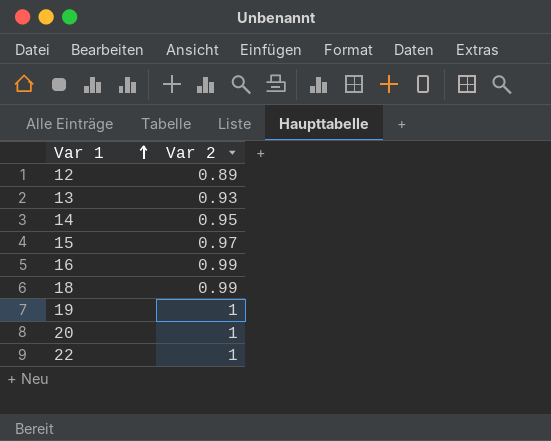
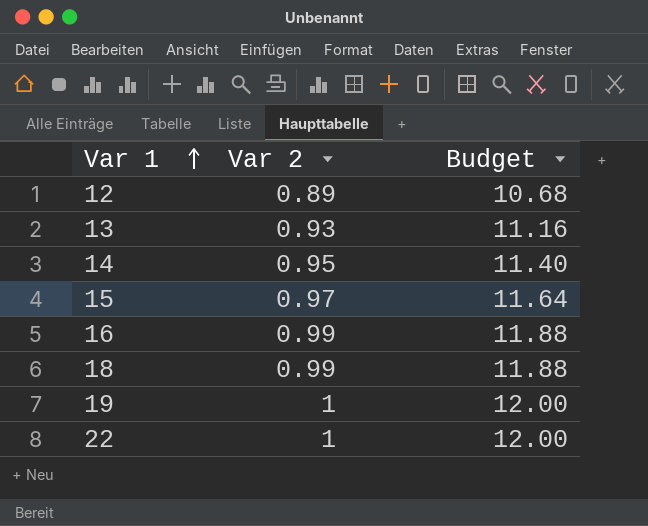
column Budget | formula: none -> [Var 2] * 12
row 20: 1 -> none

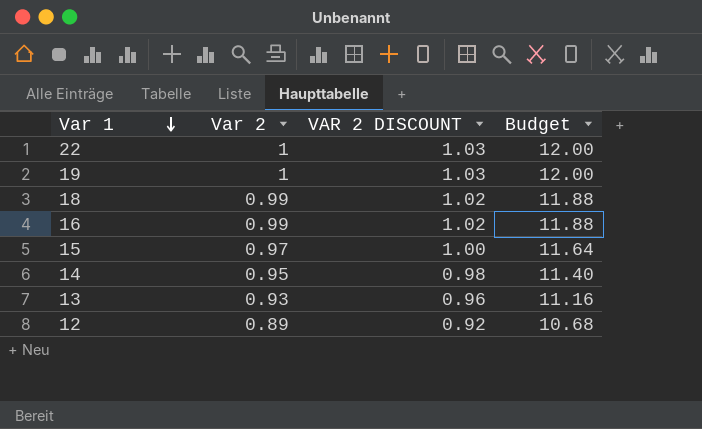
row order: Var 1 ascending -> Var 1 descending
column VAR 2 DISCOUNT | formula: none -> [Var 2] * 1.03

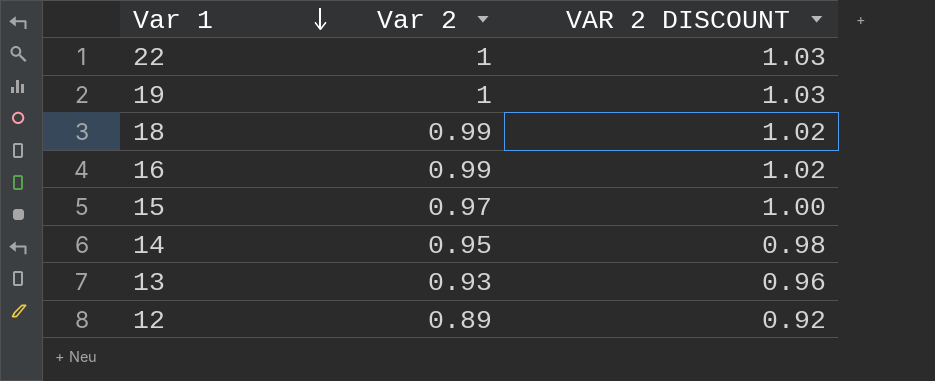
column Budget | formula: [Var 2] * 12 -> none

